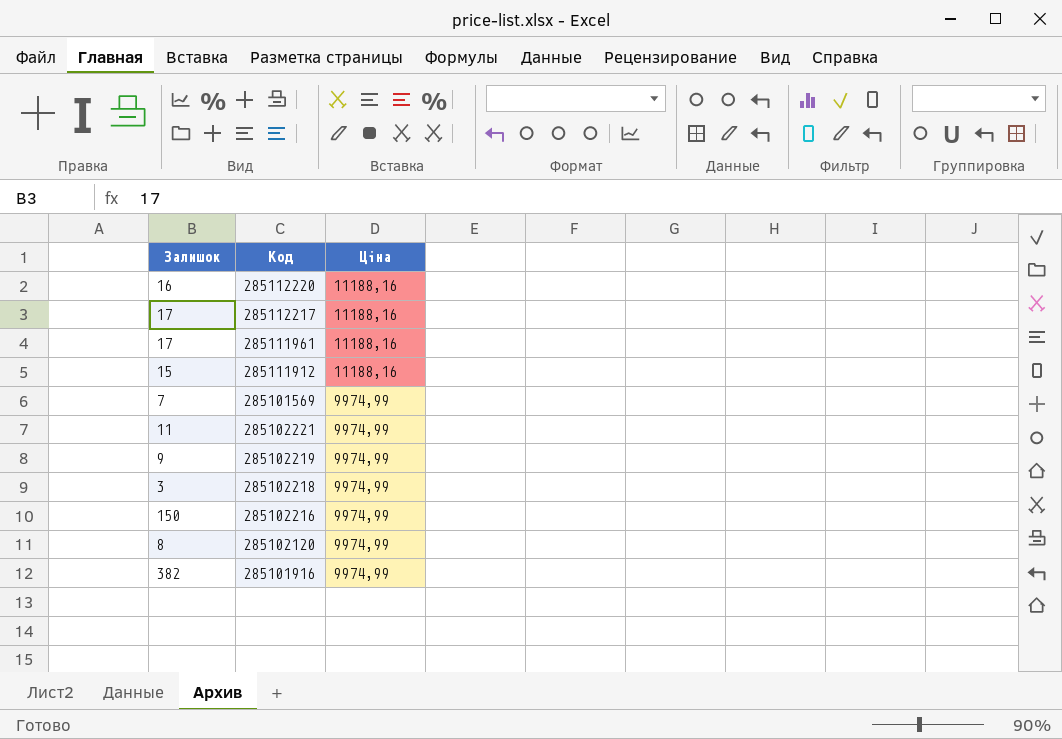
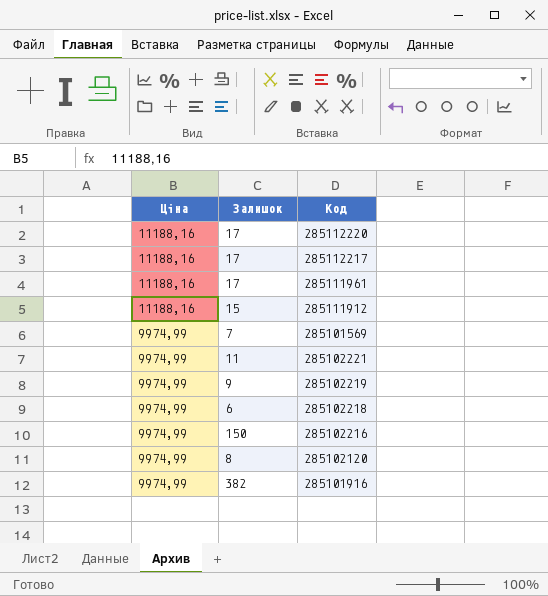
column Ціна | position: 3 -> 1
285112220 | Залишок: 16 -> 17
285102218 | Залишок: 3 -> 6

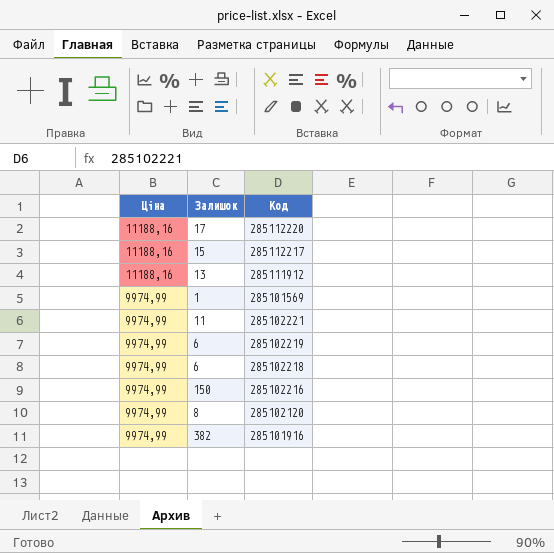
row 285111961: 11188,16 | 17 -> none
285112217 | Залишок: 17 -> 15
285111912 | Залишок: 15 -> 13
285101569 | Залишок: 7 -> 1
285102219 | Залишок: 9 -> 6

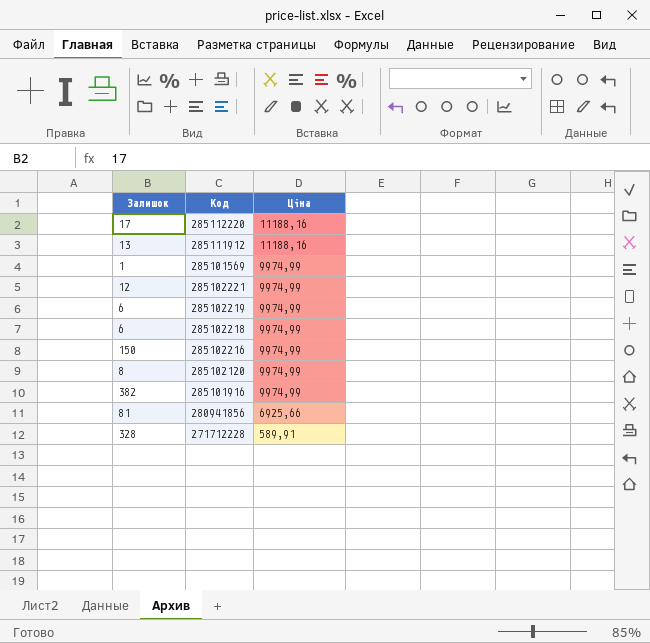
column Ціна | position: 1 -> 3
row 285112217: 11188,16 | 15 -> none
285102221 | Залишок: 11 -> 12
row 280941856: none -> 81 | 6925,66
row 271712228: none -> 328 | 589,91

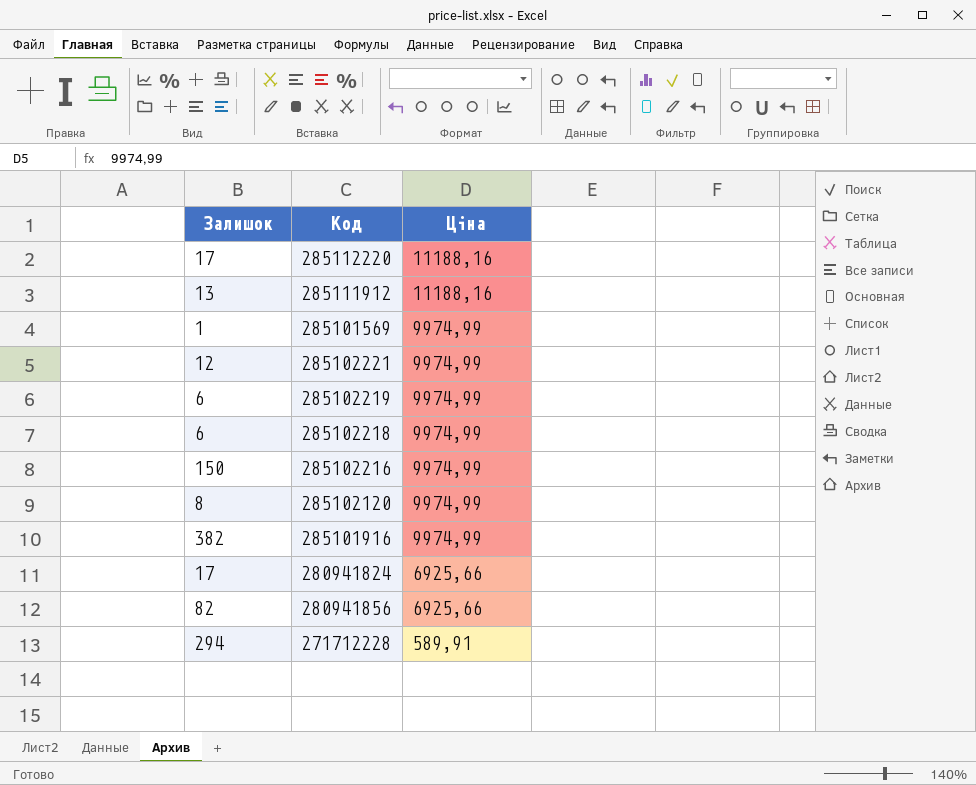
row 280941824: none -> 17 | 6925,66
280941856 | Залишок: 81 -> 82
271712228 | Залишок: 328 -> 294

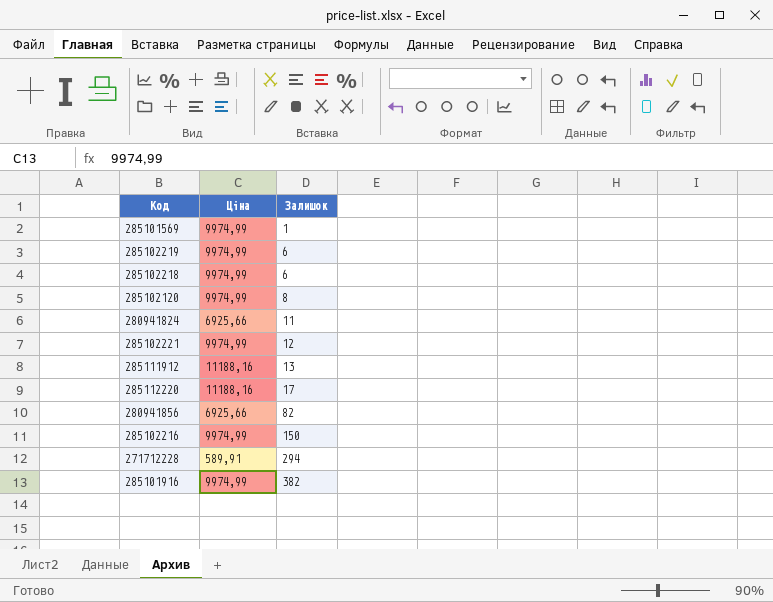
row order: Ціна descending -> Залишок ascending
column Залишок | position: 1 -> 3
280941824 | Залишок: 17 -> 11

